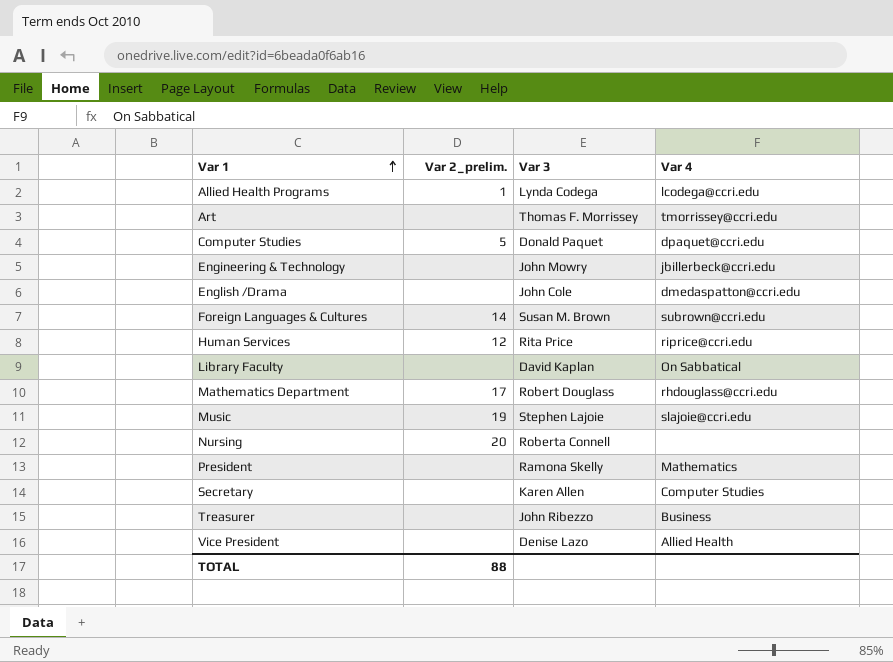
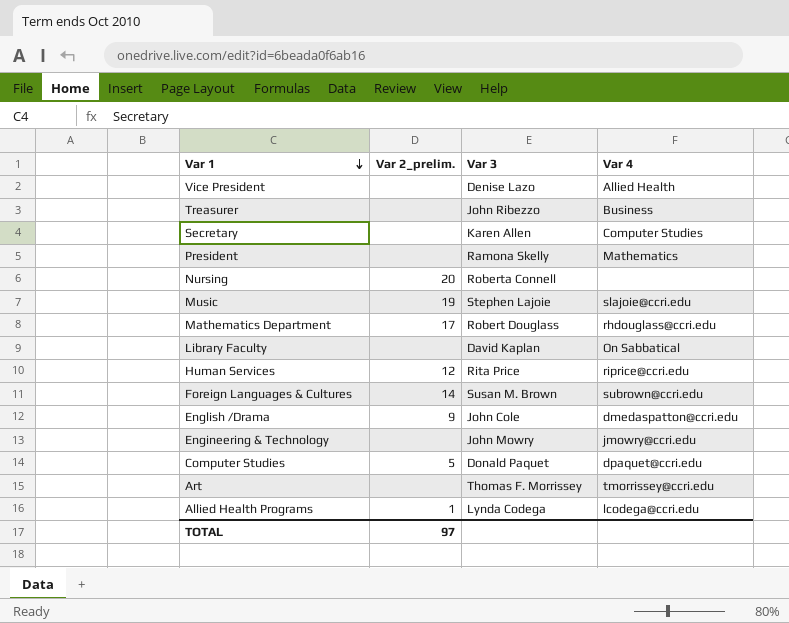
row order: Var 1 ascending -> Var 1 descending
English /Drama | Var 2_prelim.: none -> 9
Engineering & Technology | Var 4: jbillerbeck@ccri.edu -> jmowry@ccri.edu
TOTAL | Var 2_prelim.: 88 -> 97

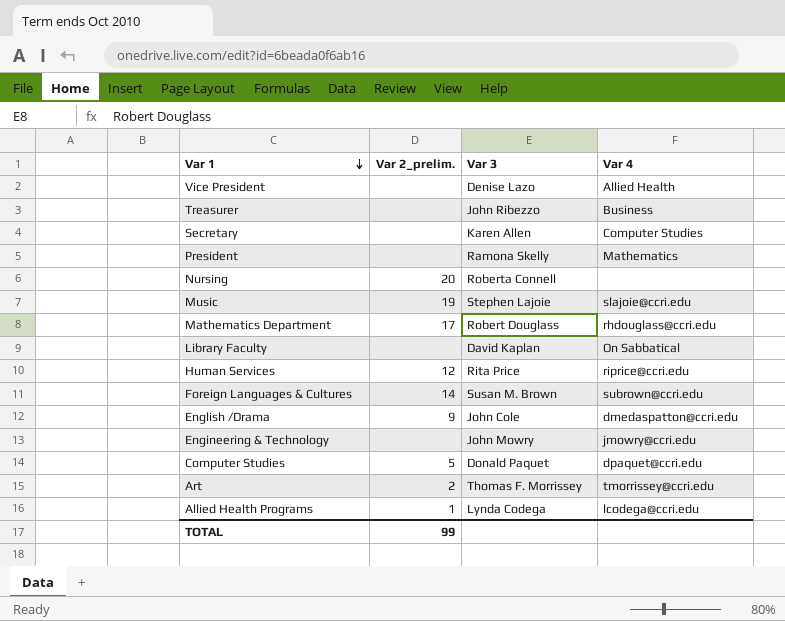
Art | Var 2_prelim.: none -> 2
TOTAL | Var 2_prelim.: 97 -> 99

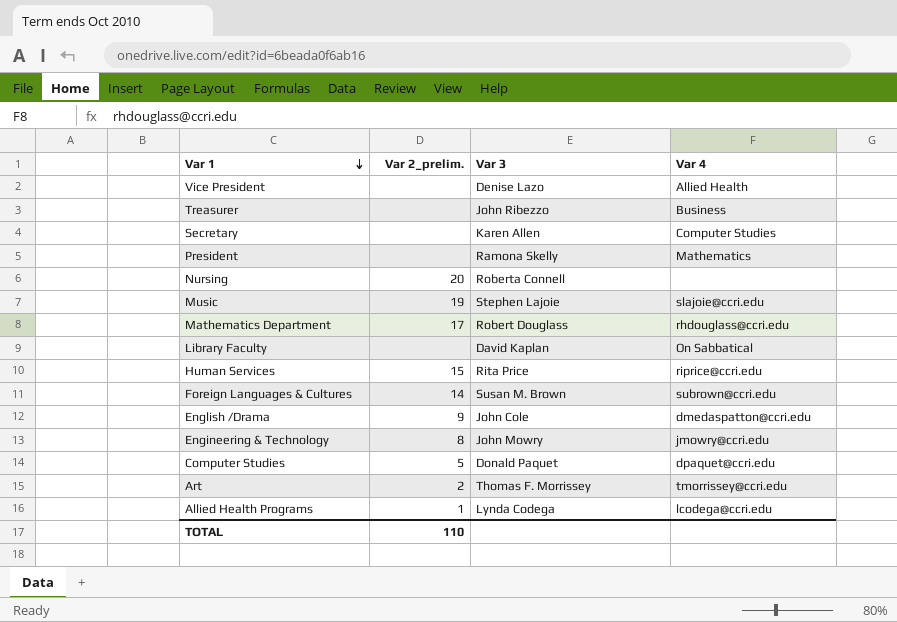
Human Services | Var 2_prelim.: 12 -> 15
Engineering & Technology | Var 2_prelim.: none -> 8
TOTAL | Var 2_prelim.: 99 -> 110

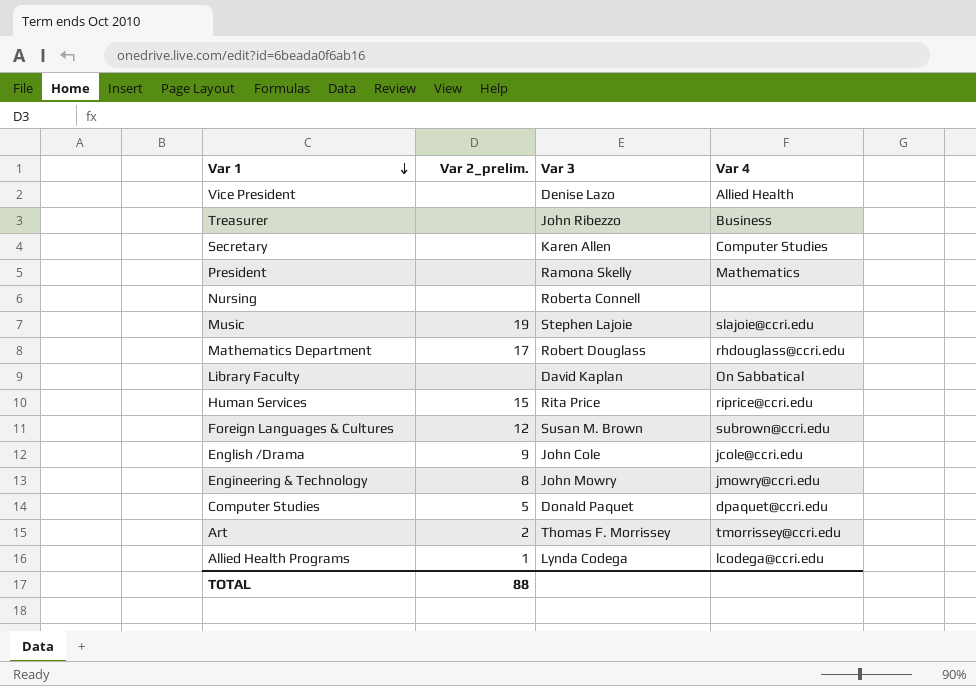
Nursing | Var 2_prelim.: 20 -> none
Foreign Languages & Cultures | Var 2_prelim.: 14 -> 12
English /Drama | Var 4: dmedaspatton@ccri.edu -> jcole@ccri.edu
TOTAL | Var 2_prelim.: 110 -> 88

